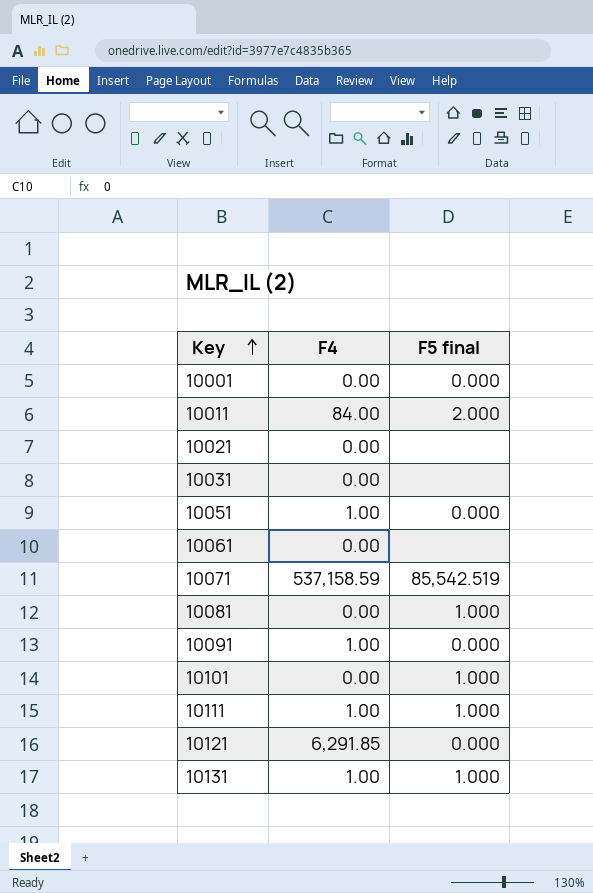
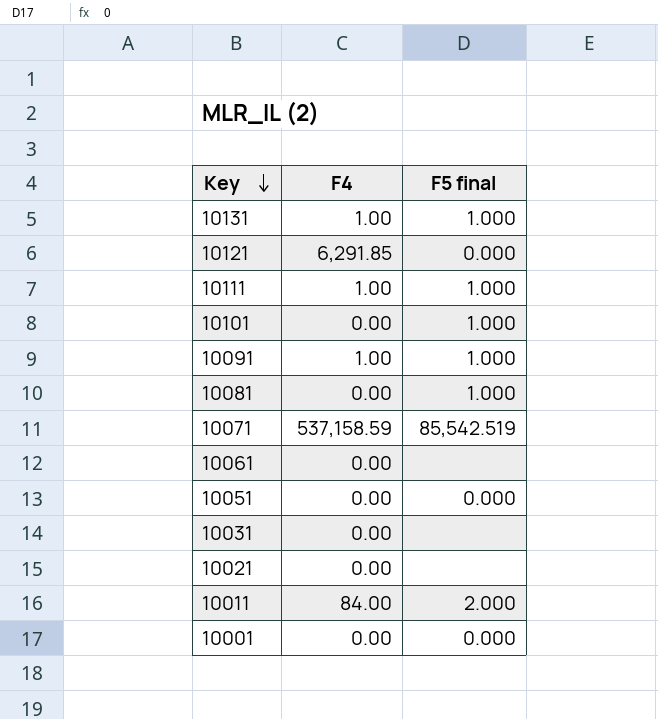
row order: Key ascending -> Key descending
10091 | F5 final: 0.000 -> 1.000
10051 | F4: 1.00 -> 0.00

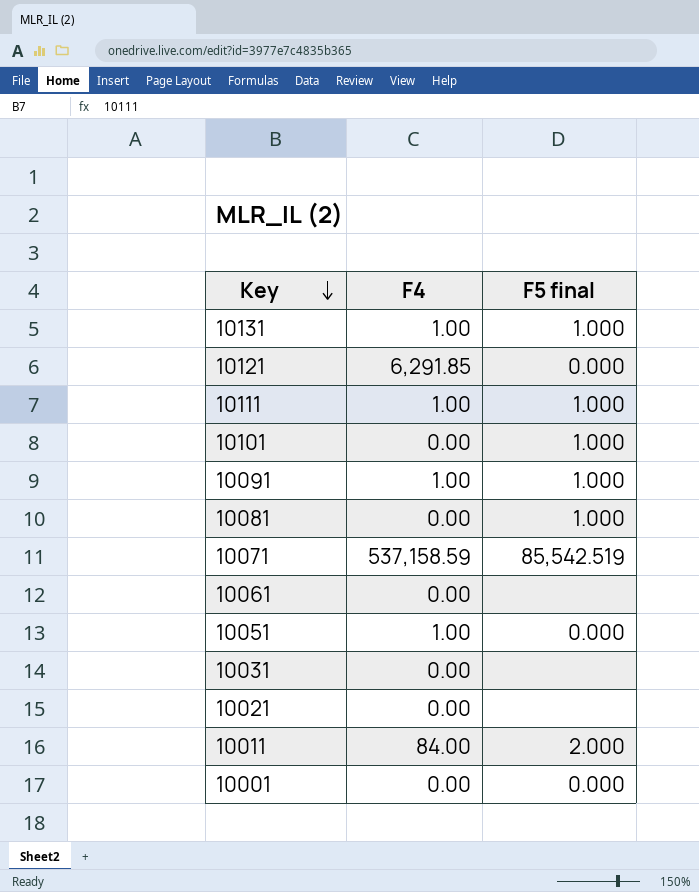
10051 | F4: 0.00 -> 1.00

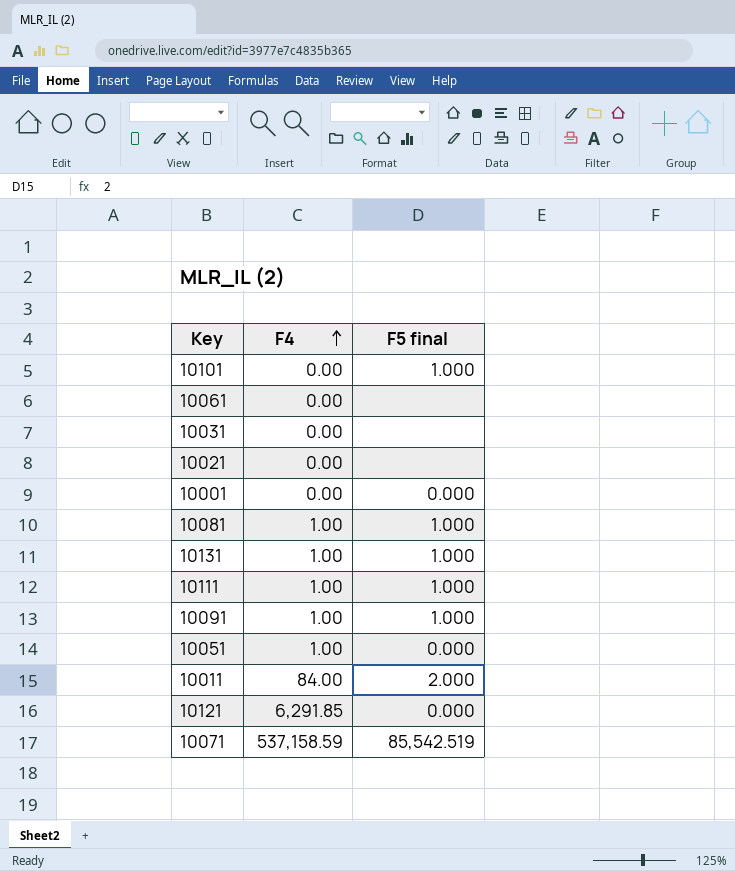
row order: Key descending -> F4 ascending
10081 | F4: 0.00 -> 1.00

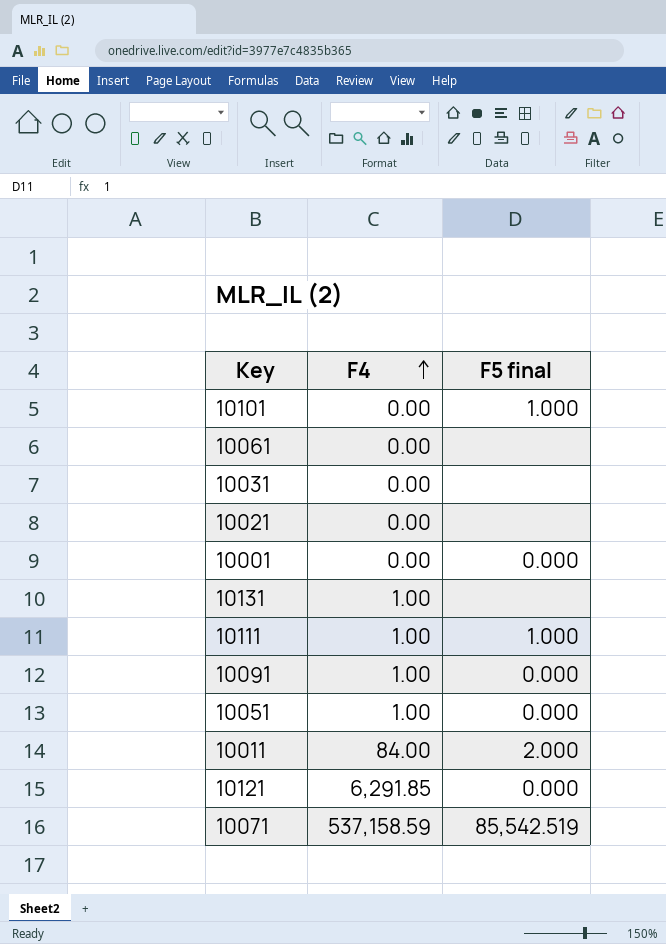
row 10081: 1.00 | 1.000 -> none
10131 | F5 final: 1.000 -> none
10091 | F5 final: 1.000 -> 0.000

